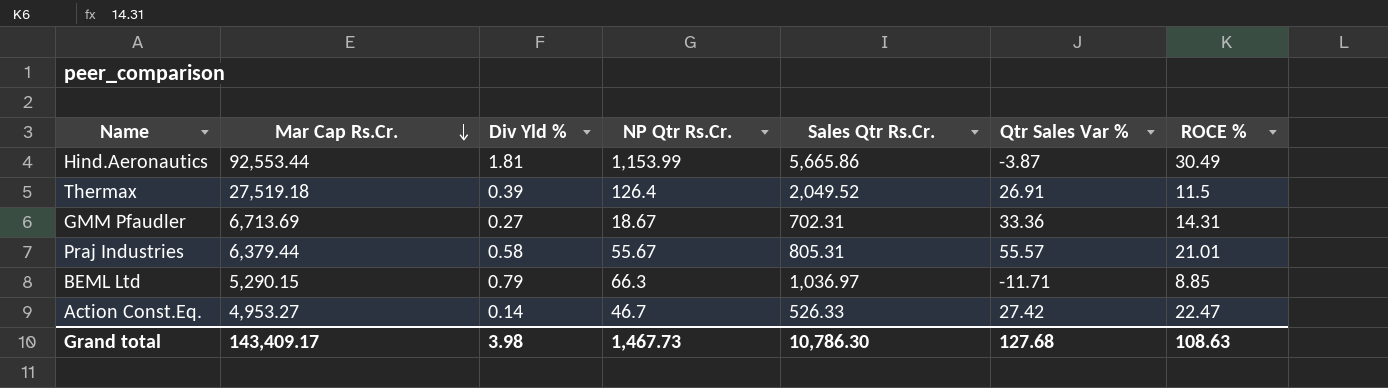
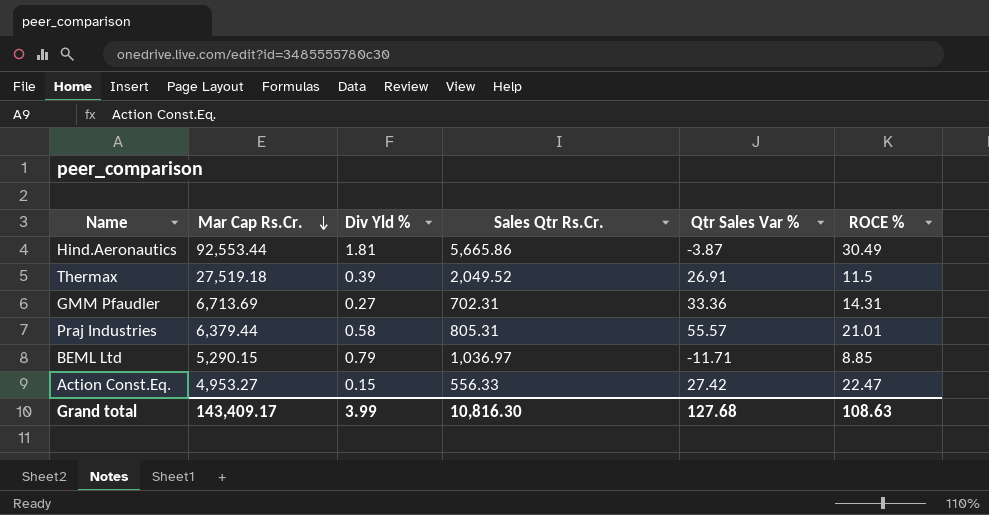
column NP Qtr Rs.Cr. | position: 4 -> none
Action Const.Eq. | Div Yld %: 0.14 -> 0.15
Action Const.Eq. | Sales Qtr Rs.Cr.: 526.33 -> 556.33
Grand total | Div Yld %: 3.98 -> 3.99
Grand total | Sales Qtr Rs.Cr.: 10,786.30 -> 10,816.30

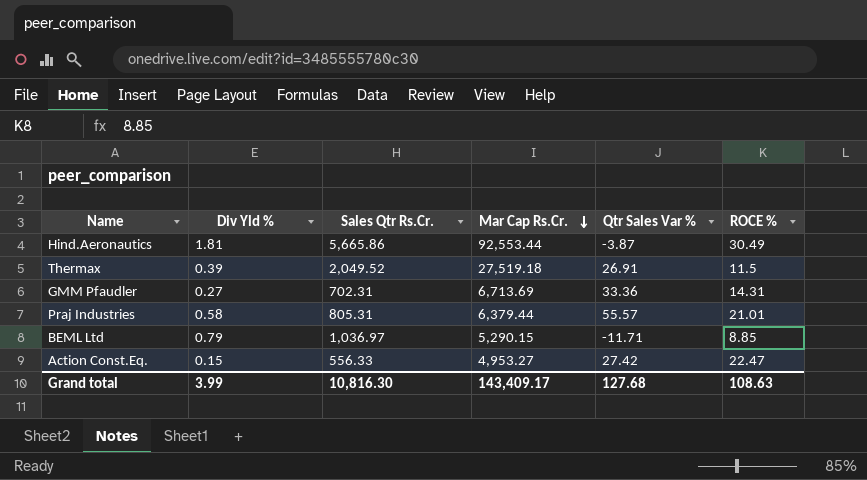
column Mar Cap Rs.Cr. | position: 2 -> 4

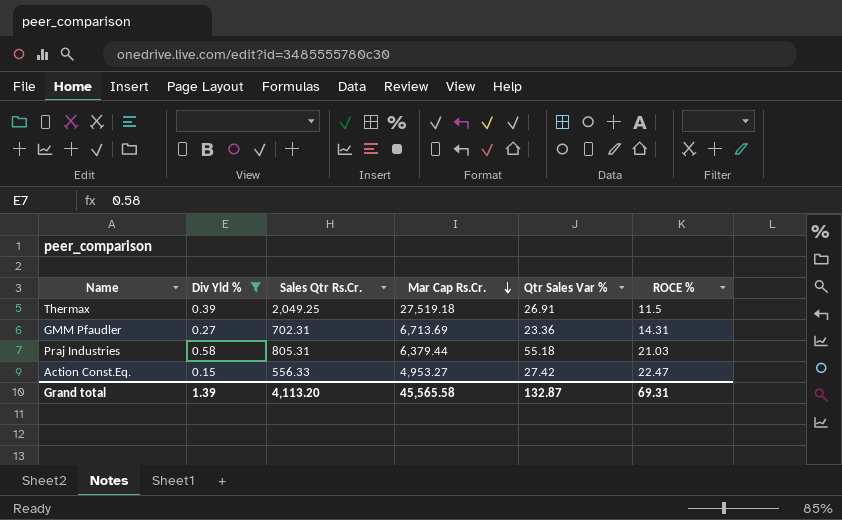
filter: none -> Div Yld % <= 0.58
Thermax | Sales Qtr Rs.Cr.: 2,049.52 -> 2,049.25
GMM Pfaudler | Qtr Sales Var %: 33.36 -> 23.36
Praj Industries | Qtr Sales Var %: 55.57 -> 55.18
Praj Industries | ROCE %: 21.01 -> 21.03
Grand total | Div Yld %: 3.99 -> 1.39
Grand total | Sales Qtr Rs.Cr.: 10,816.30 -> 4,113.20
Grand total | Mar Cap Rs.Cr.: 143,409.17 -> 45,565.58
Grand total | Qtr Sales Var %: 127.68 -> 132.87
Grand total | ROCE %: 108.63 -> 69.31

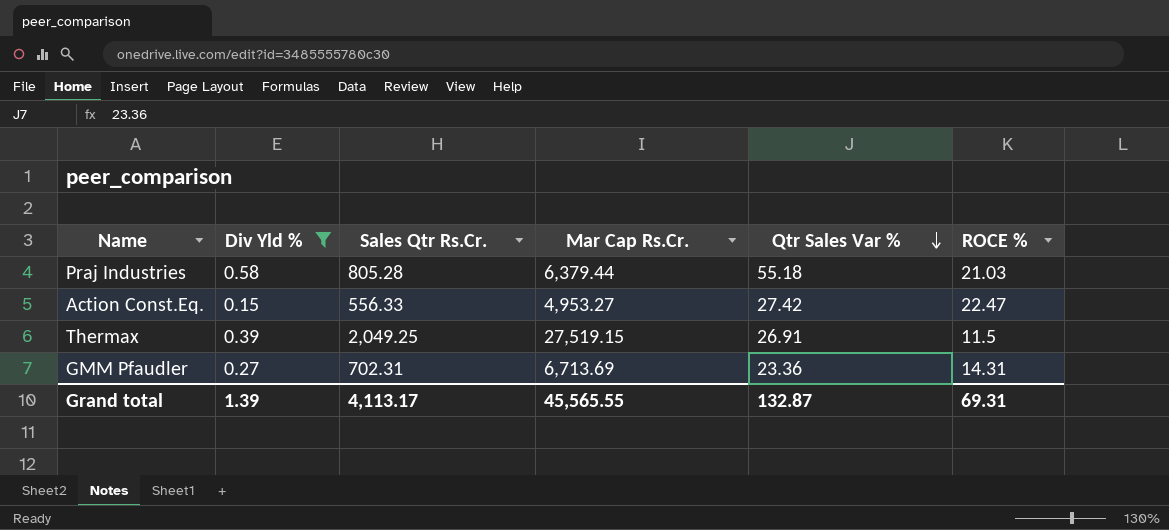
row order: Mar Cap Rs.Cr. descending -> Qtr Sales Var % descending
Praj Industries | Sales Qtr Rs.Cr.: 805.31 -> 805.28
Thermax | Mar Cap Rs.Cr.: 27,519.18 -> 27,519.15
Grand total | Sales Qtr Rs.Cr.: 4,113.20 -> 4,113.17
Grand total | Mar Cap Rs.Cr.: 45,565.58 -> 45,565.55

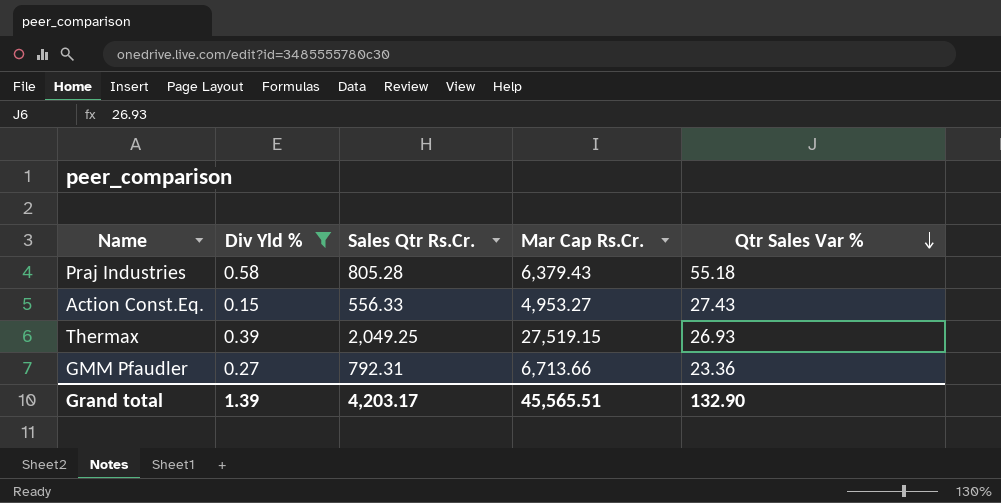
column ROCE % | position: 6 -> none
Praj Industries | Mar Cap Rs.Cr.: 6,379.44 -> 6,379.43
Action Const.Eq. | Qtr Sales Var %: 27.42 -> 27.43
Thermax | Qtr Sales Var %: 26.91 -> 26.93
GMM Pfaudler | Sales Qtr Rs.Cr.: 702.31 -> 792.31
GMM Pfaudler | Mar Cap Rs.Cr.: 6,713.69 -> 6,713.66
Grand total | Sales Qtr Rs.Cr.: 4,113.17 -> 4,203.17
Grand total | Mar Cap Rs.Cr.: 45,565.55 -> 45,565.51
Grand total | Qtr Sales Var %: 132.87 -> 132.90

